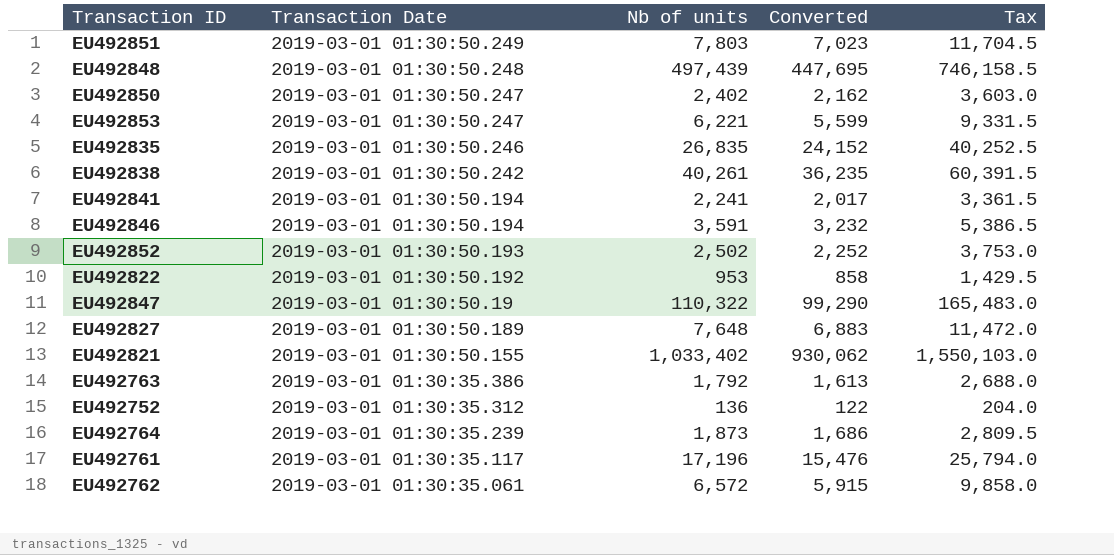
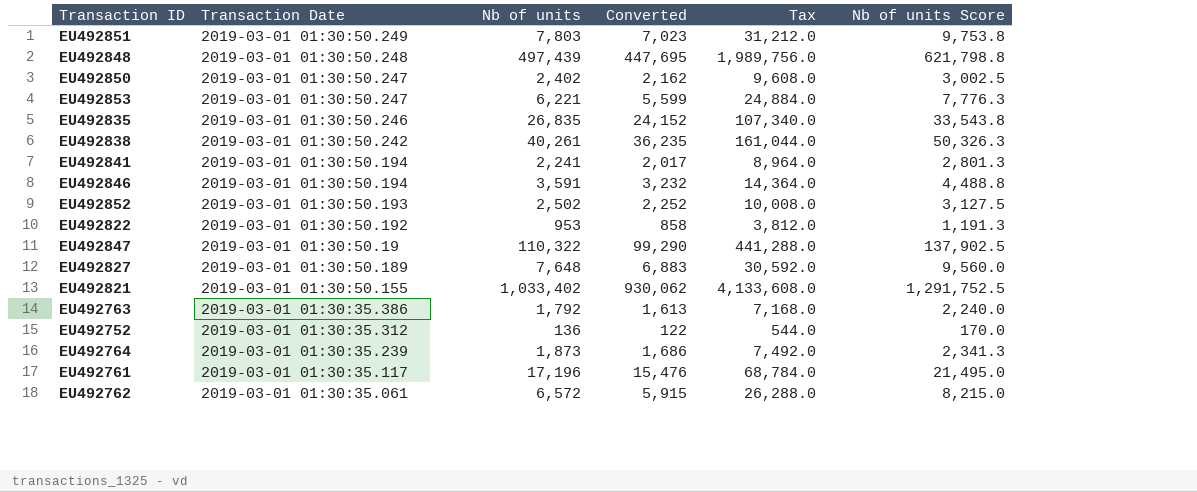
column Tax | formula: [Nb of units] * 1.5 -> [Nb of units] * 4
column Nb of units Score | formula: none -> [Nb of units] * 1.25

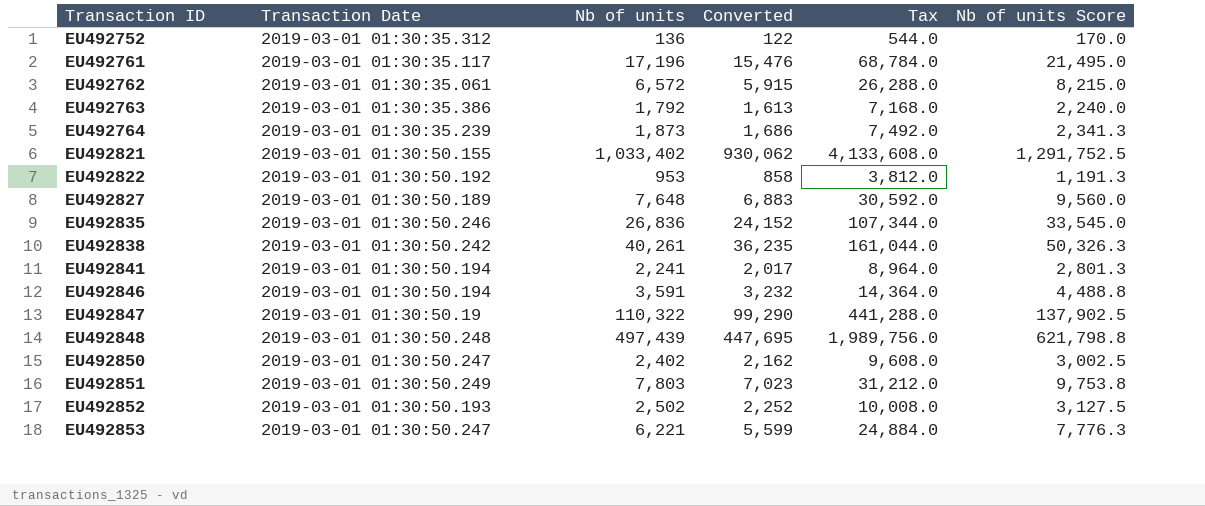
row order: none -> Transaction ID ascending
EU492835 | Nb of units: 26,835 -> 26,836
EU492835 | Tax: 107,340.0 -> 107,344.0
EU492835 | Nb of units Score: 33,543.8 -> 33,545.0

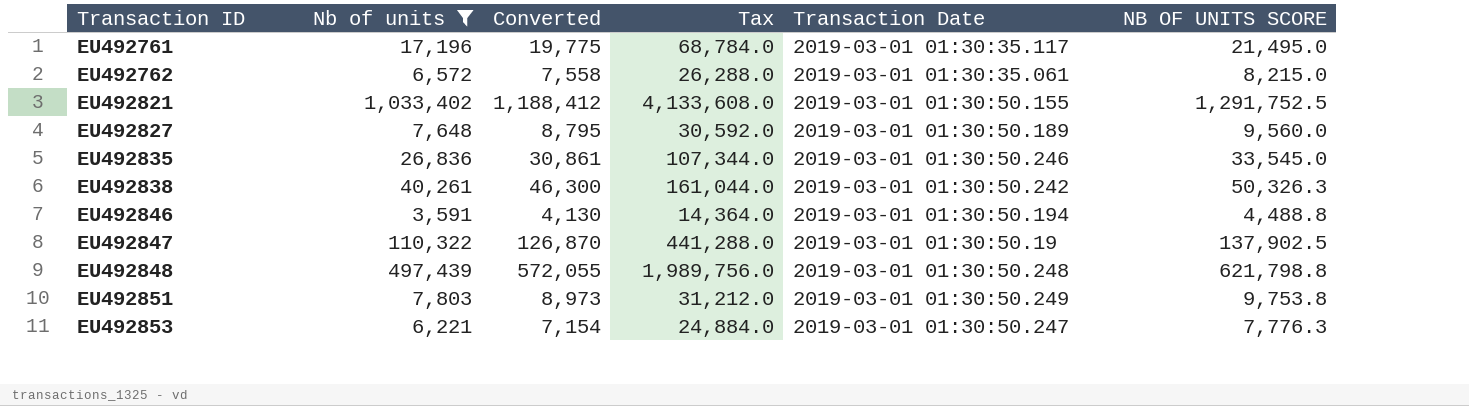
filter: none -> Nb of units >= 3,591
column Converted | formula: [Nb of units] * 0.9 -> [Nb of units] * 1.15
column Transaction Date | position: 2 -> 5
column name: Nb of units Score -> NB OF UNITS SCORE

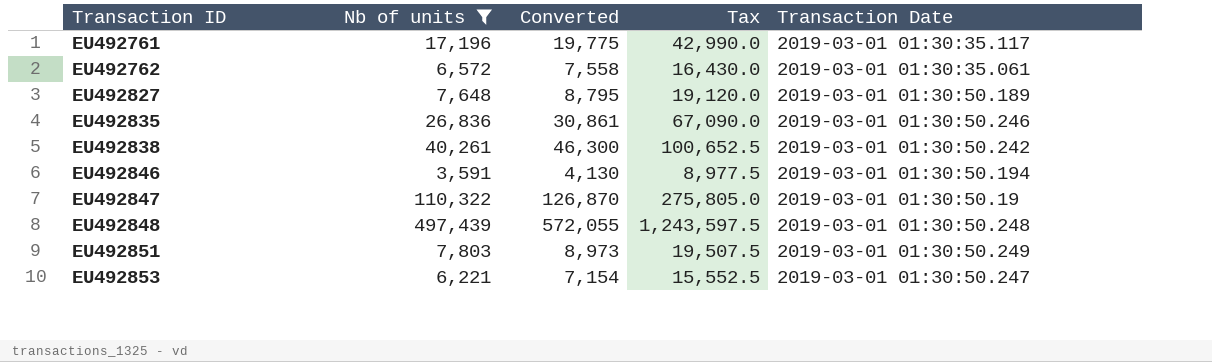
column NB OF UNITS SCORE | formula: [Nb of units] * 1.25 -> none
column Tax | formula: [Nb of units] * 4 -> [Nb of units] * 2.5
row EU492821: 1,033,402 | 1,188,412 | 4,133,608.0 | 2019-03-01 01:30:50.155 | 1,291,752.5 -> none

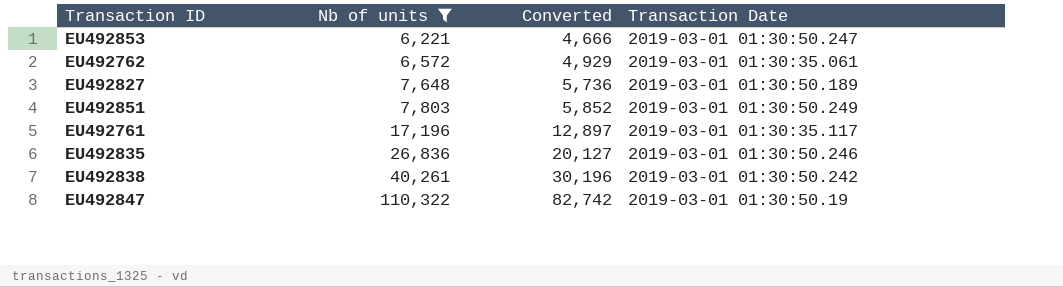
row order: Transaction ID ascending -> Nb of units ascending
column Tax | formula: [Nb of units] * 2.5 -> none
column Converted | formula: [Nb of units] * 1.15 -> [Nb of units] * 0.75
row EU492846: 3,591 | 4,130 | 8,977.5 | 2019-03-01 01:30:50.194 -> none
row EU492848: 497,439 | 572,055 | 1,243,597.5 | 2019-03-01 01:30:50.248 -> none

